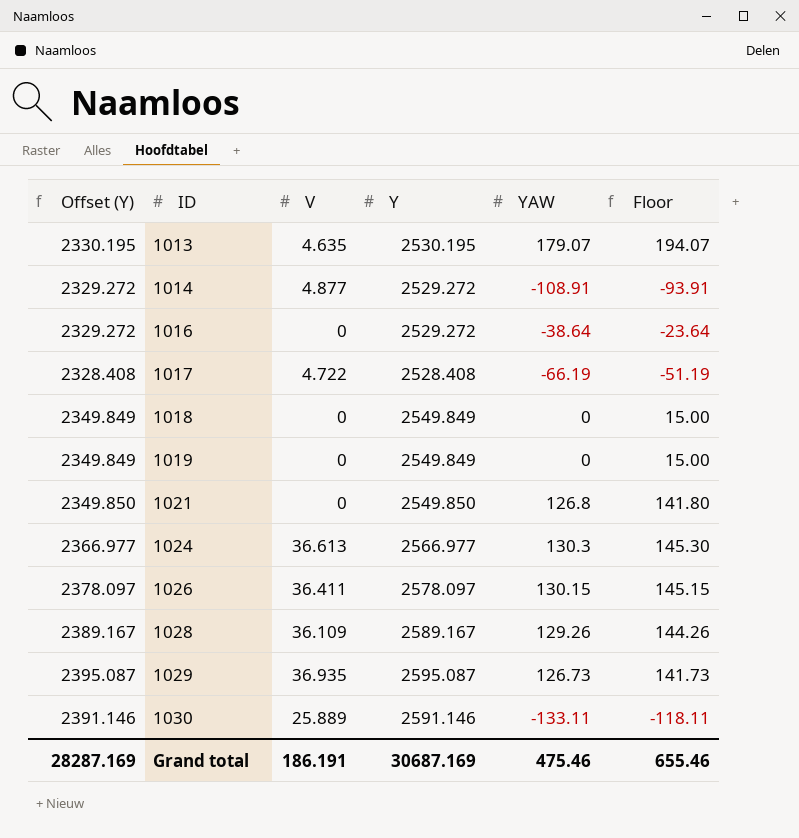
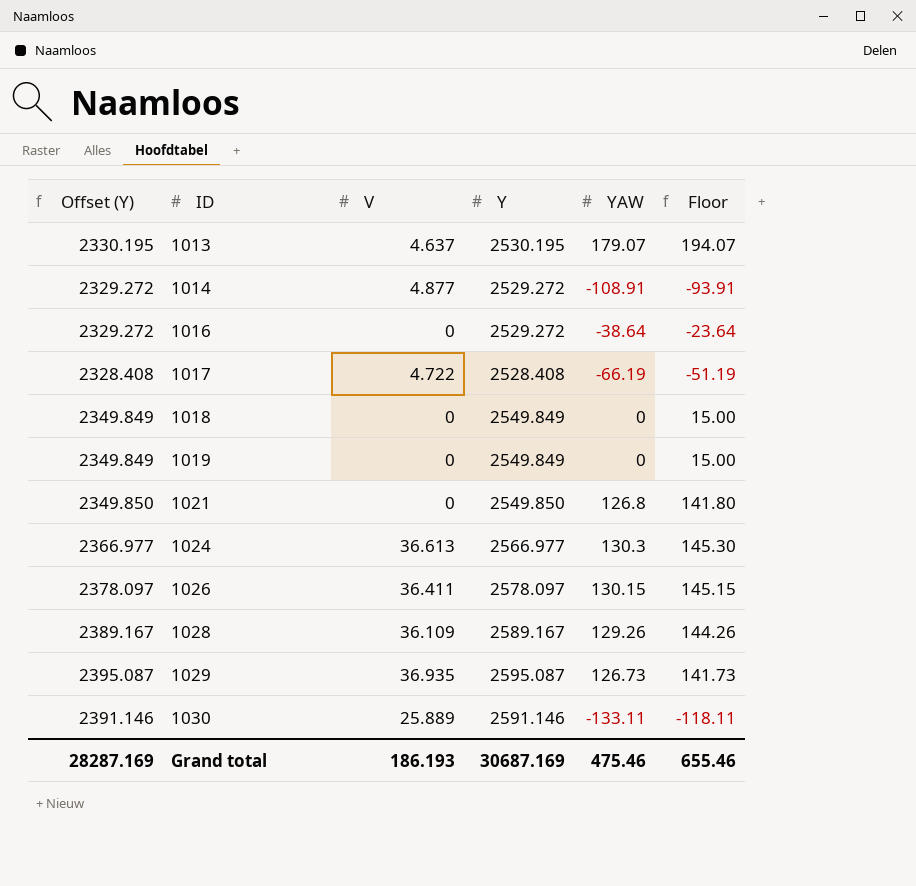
1013 | V: 4.635 -> 4.637
Grand total | V: 186.191 -> 186.193

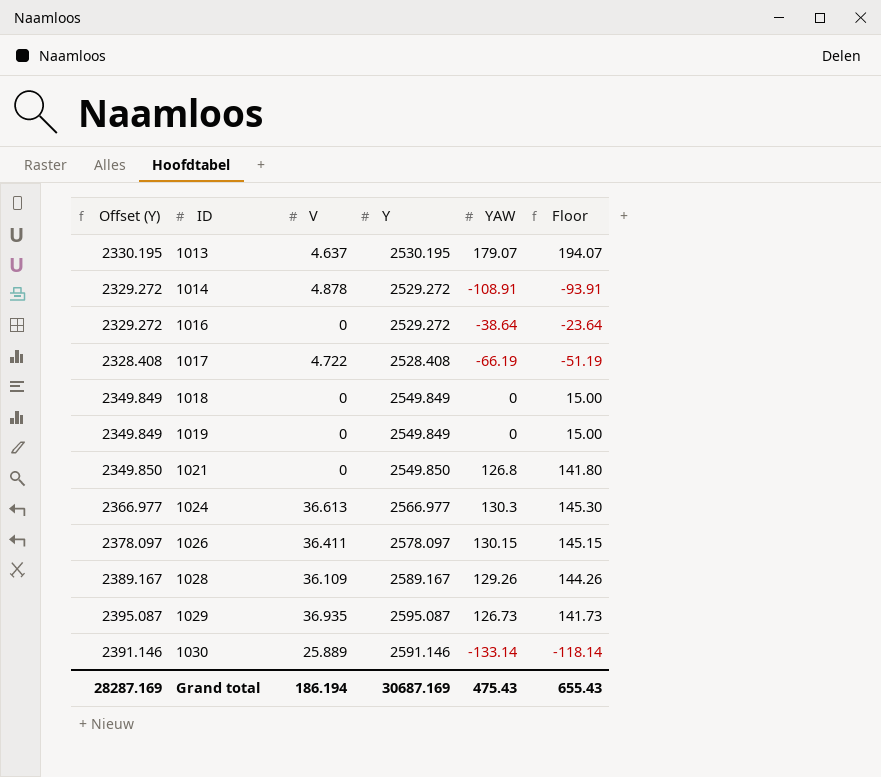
1014 | V: 4.877 -> 4.878
1030 | YAW: -133.11 -> -133.14
1030 | Floor: -118.11 -> -118.14
Grand total | V: 186.193 -> 186.194
Grand total | YAW: 475.46 -> 475.43
Grand total | Floor: 655.46 -> 655.43

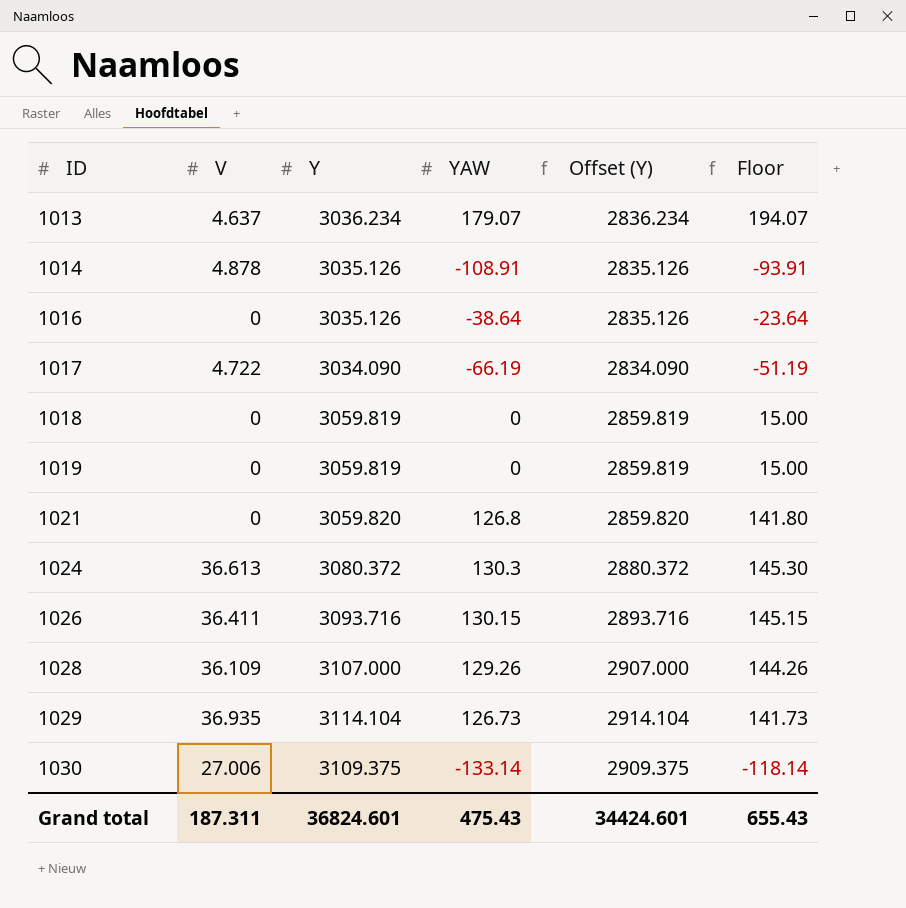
column Offset (Y) | position: 1 -> 5
1013 | Y: 2530.195 -> 3036.234
1013 | Offset (Y): 2330.195 -> 2836.234
1014 | Y: 2529.272 -> 3035.126
1014 | Offset (Y): 2329.272 -> 2835.126
1016 | Y: 2529.272 -> 3035.126
1016 | Offset (Y): 2329.272 -> 2835.126
1017 | Y: 2528.408 -> 3034.090
1017 | Offset (Y): 2328.408 -> 2834.090
1018 | Y: 2549.849 -> 3059.819
1018 | Offset (Y): 2349.849 -> 2859.819
1019 | Y: 2549.849 -> 3059.819
1019 | Offset (Y): 2349.849 -> 2859.819
1021 | Y: 2549.850 -> 3059.820
1021 | Offset (Y): 2349.850 -> 2859.820
1024 | Y: 2566.977 -> 3080.372
1024 | Offset (Y): 2366.977 -> 2880.372
1026 | Y: 2578.097 -> 3093.716
1026 | Offset (Y): 2378.097 -> 2893.716
1028 | Y: 2589.167 -> 3107.000
1028 | Offset (Y): 2389.167 -> 2907.000
1029 | Y: 2595.087 -> 3114.104
1029 | Offset (Y): 2395.087 -> 2914.104
1030 | V: 25.889 -> 27.006
1030 | Y: 2591.146 -> 3109.375
1030 | Offset (Y): 2391.146 -> 2909.375
Grand total | V: 186.194 -> 187.311
Grand total | Y: 30687.169 -> 36824.601
Grand total | Offset (Y): 28287.169 -> 34424.601

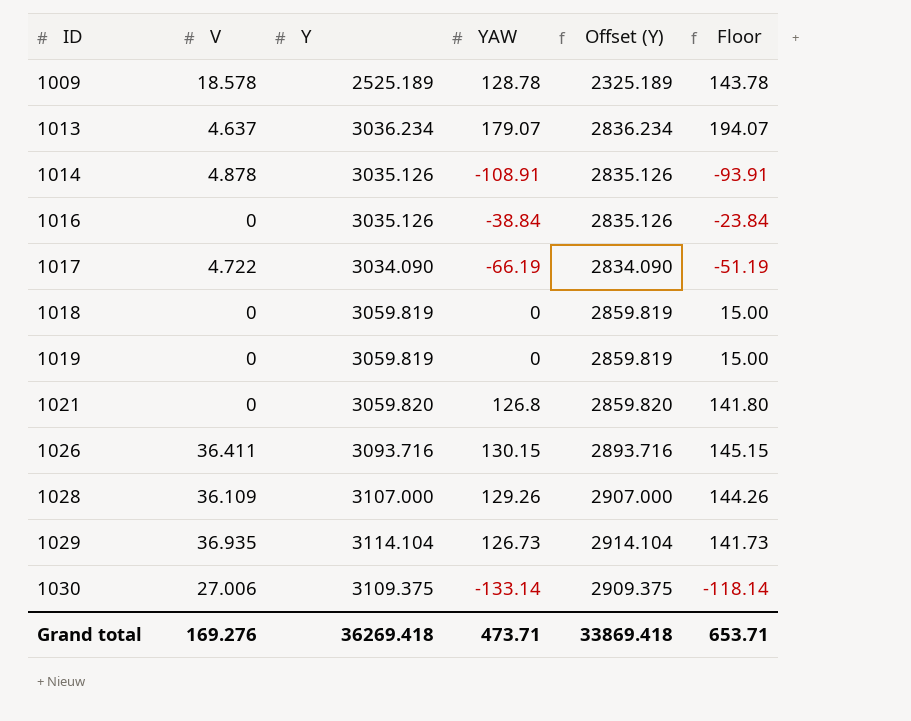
row 1024: 36.613 | 3080.372 | 130.3 | 2880.372 | 145.30 -> none
row 1009: none -> 18.578 | 2525.189 | 128.78 | 2325.189 | 143.78
1016 | YAW: -38.64 -> -38.84
1016 | Floor: -23.64 -> -23.84
Grand total | V: 187.311 -> 169.276
Grand total | Y: 36824.601 -> 36269.418
Grand total | YAW: 475.43 -> 473.71
Grand total | Offset (Y): 34424.601 -> 33869.418
Grand total | Floor: 655.43 -> 653.71

